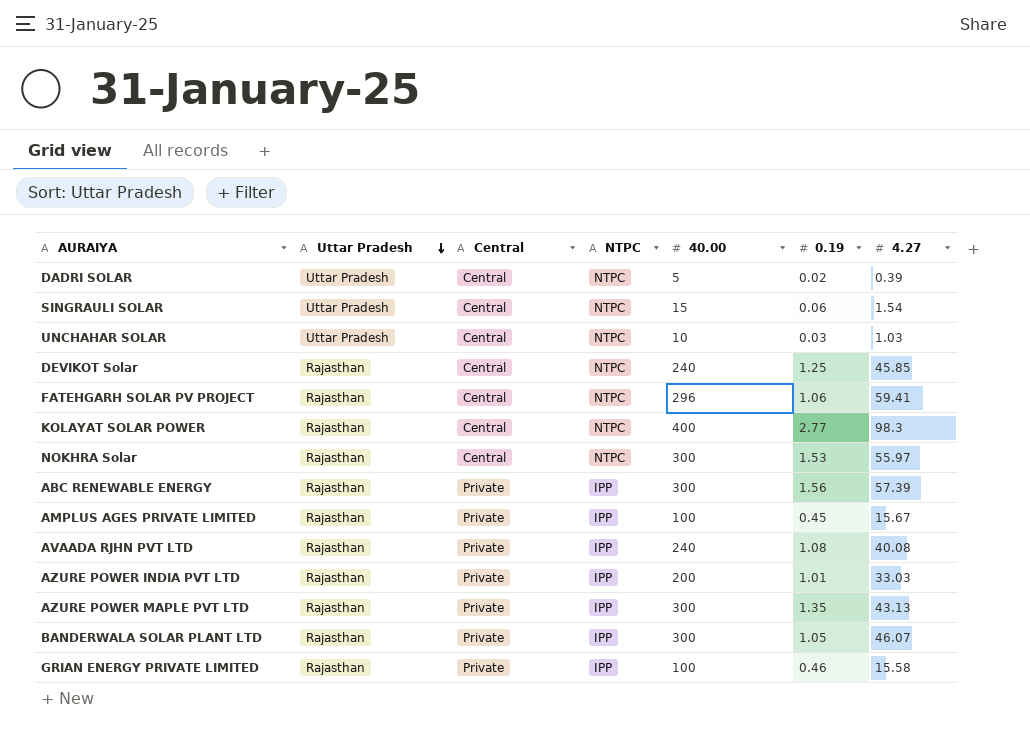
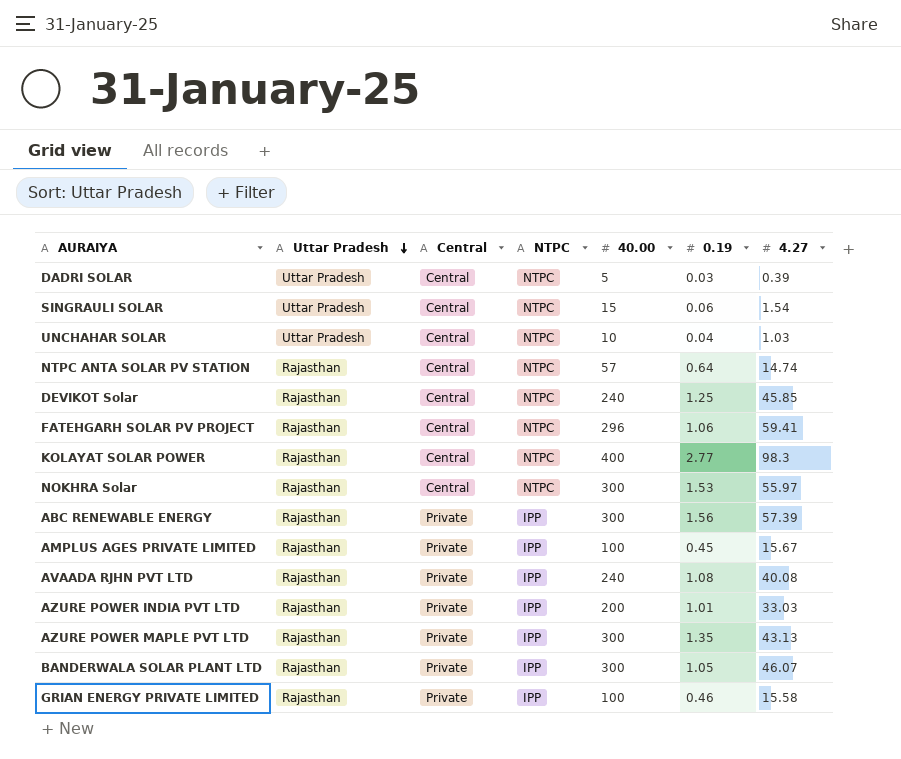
DADRI SOLAR | 0.19: 0.02 -> 0.03
UNCHAHAR SOLAR | 0.19: 0.03 -> 0.04
row NTPC ANTA SOLAR PV STATION: none -> Rajasthan | Central | NTPC | 57 | 0.64 | 14.74

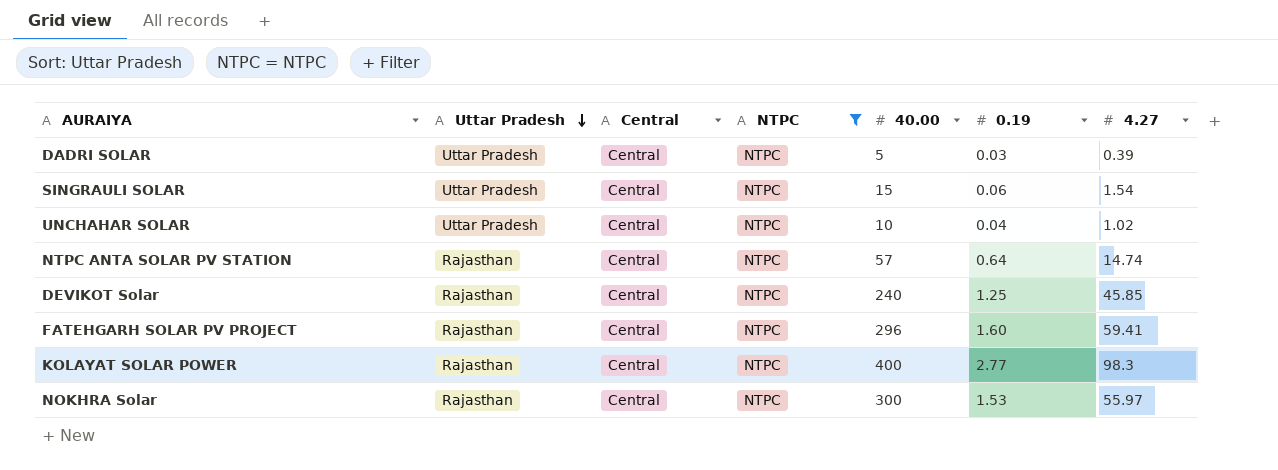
filter: none -> NTPC = NTPC
UNCHAHAR SOLAR | 4.27: 1.03 -> 1.02
FATEHGARH SOLAR PV PROJECT | 0.19: 1.06 -> 1.60

